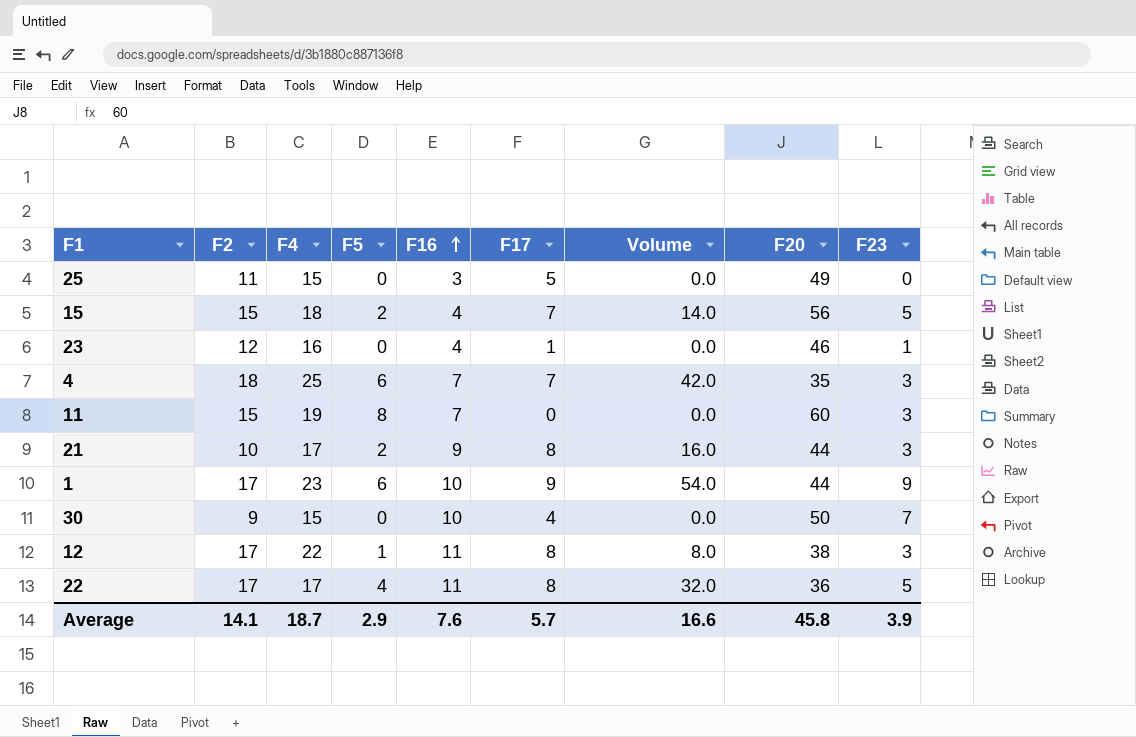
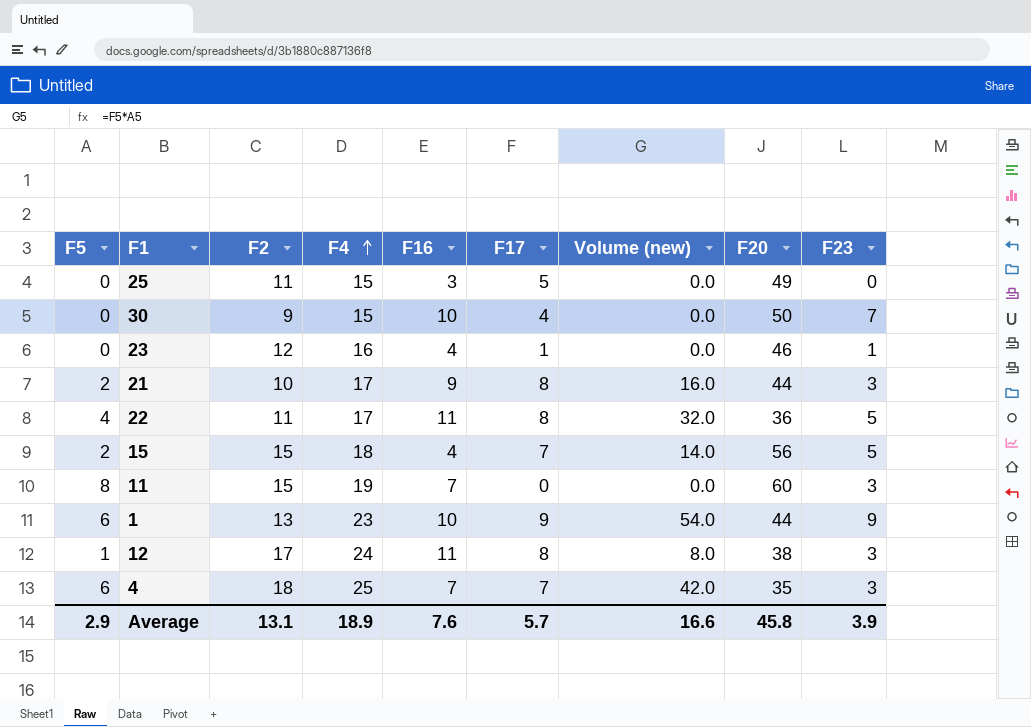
row order: F16 ascending -> F4 ascending
column F5 | position: 4 -> 1
column name: Volume -> Volume (new)
22 | F2: 17 -> 11
1 | F2: 17 -> 13
12 | F4: 22 -> 24
Average | F2: 14.1 -> 13.1
Average | F4: 18.7 -> 18.9

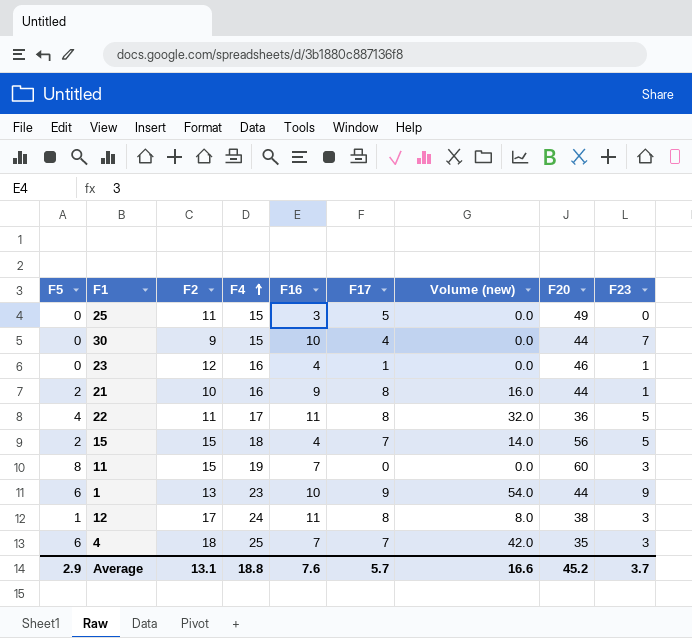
30 | F20: 50 -> 44
21 | F4: 17 -> 16
21 | F23: 3 -> 1
Average | F4: 18.9 -> 18.8
Average | F20: 45.8 -> 45.2
Average | F23: 3.9 -> 3.7

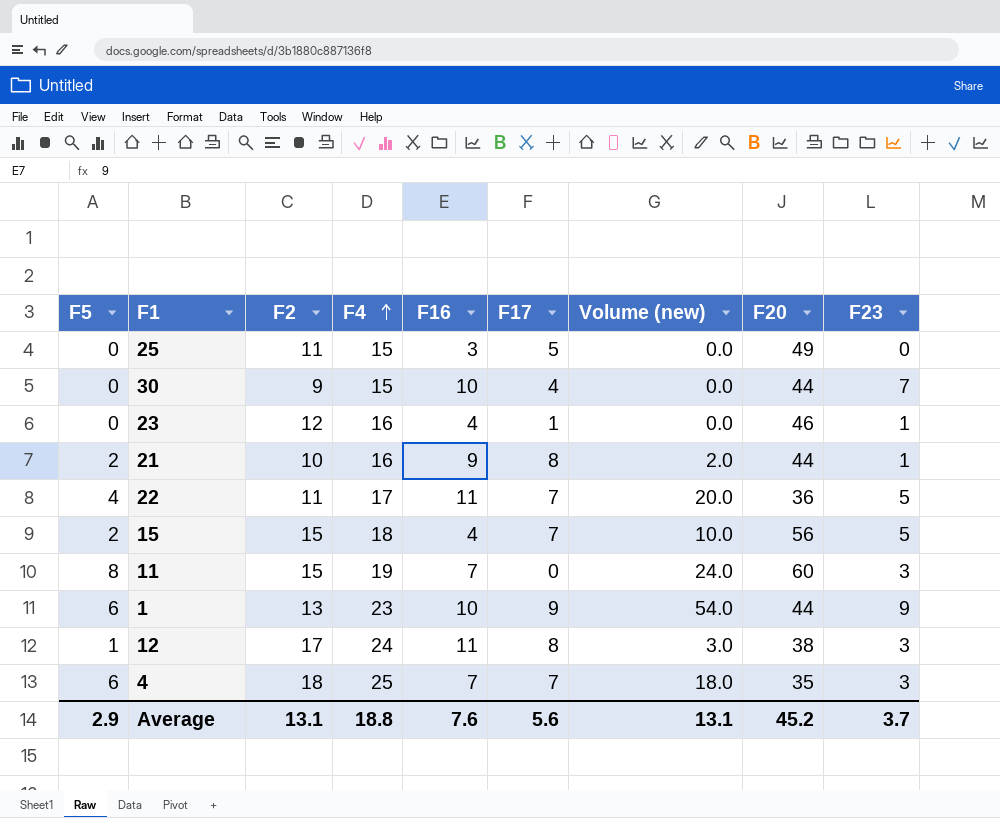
column Volume (new) | formula: [F5] * [F17] -> [F5] * [F23]
22 | F17: 8 -> 7
Average | F17: 5.7 -> 5.6
Average | Volume (new): 16.6 -> 13.1

